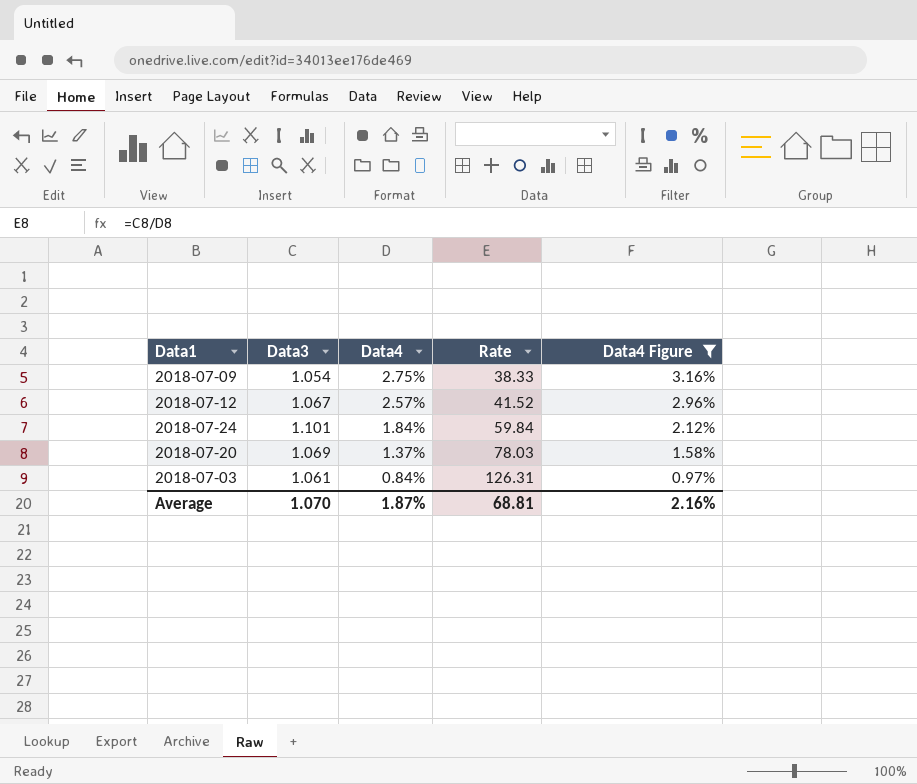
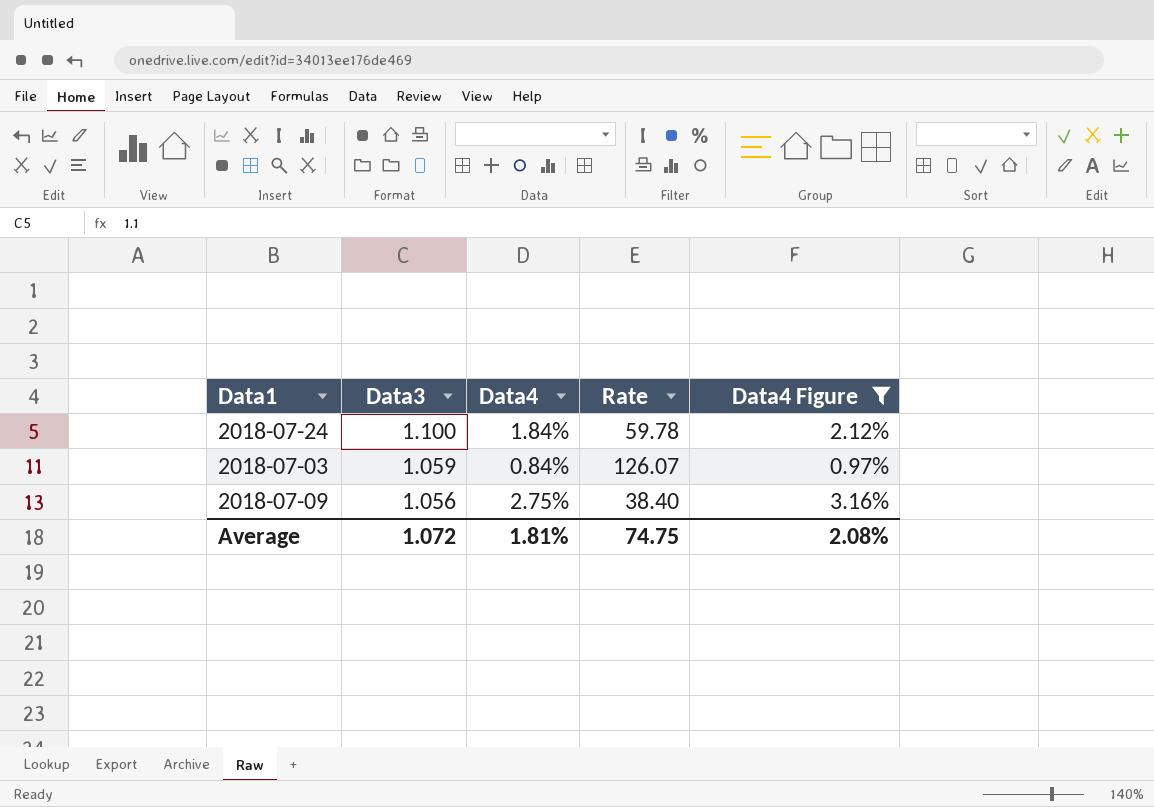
row order: Data4 descending -> Data3 descending
row 2018-07-12: 1.067 | 2.57% | 41.52 | 2.96% -> none
row 2018-07-20: 1.069 | 1.37% | 78.03 | 1.58% -> none
2018-07-24 | Data3: 1.101 -> 1.100
2018-07-24 | Rate: 59.84 -> 59.78
2018-07-03 | Data3: 1.061 -> 1.059
2018-07-03 | Rate: 126.31 -> 126.07
2018-07-09 | Data3: 1.054 -> 1.056
2018-07-09 | Rate: 38.33 -> 38.40
Average | Data3: 1.070 -> 1.072
Average | Data4: 1.87% -> 1.81%
Average | Rate: 68.81 -> 74.75
Average | Data4 Figure: 2.16% -> 2.08%

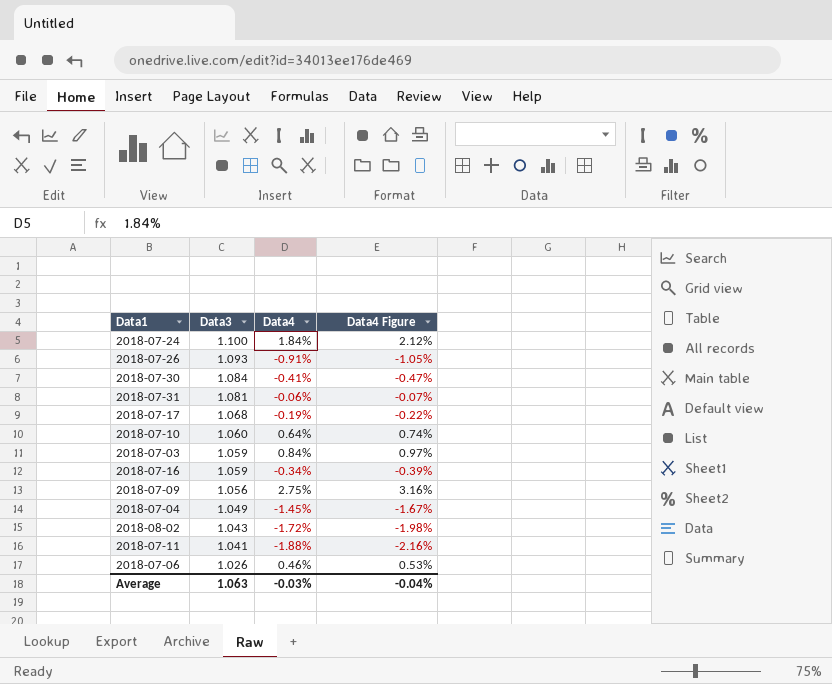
filter: Data4 Figure >= 0.97% -> none
column Rate | formula: [Data3] / [Data4] -> none
Average | Data3: 1.072 -> 1.063
Average | Data4: 1.81% -> -0.03%
Average | Data4 Figure: 2.08% -> -0.04%

